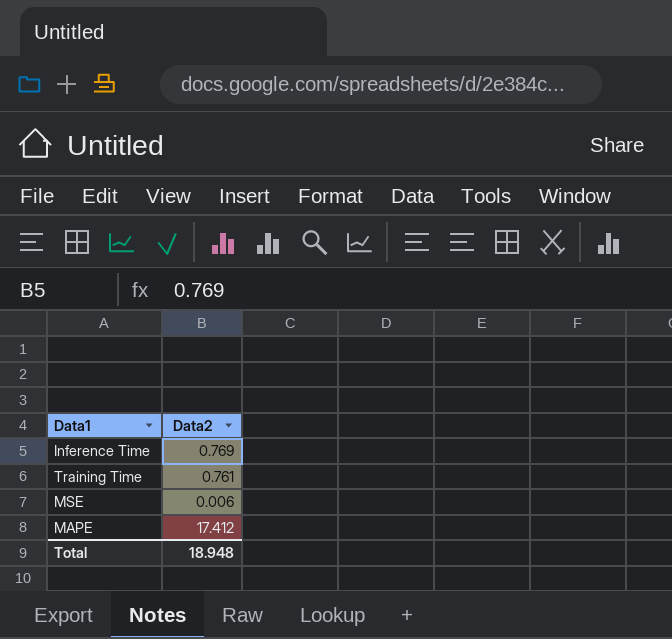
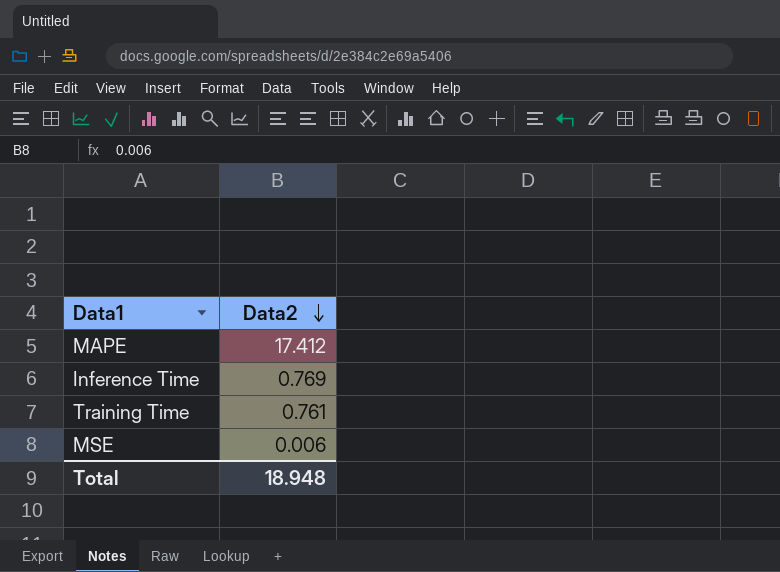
row order: none -> Data2 descending

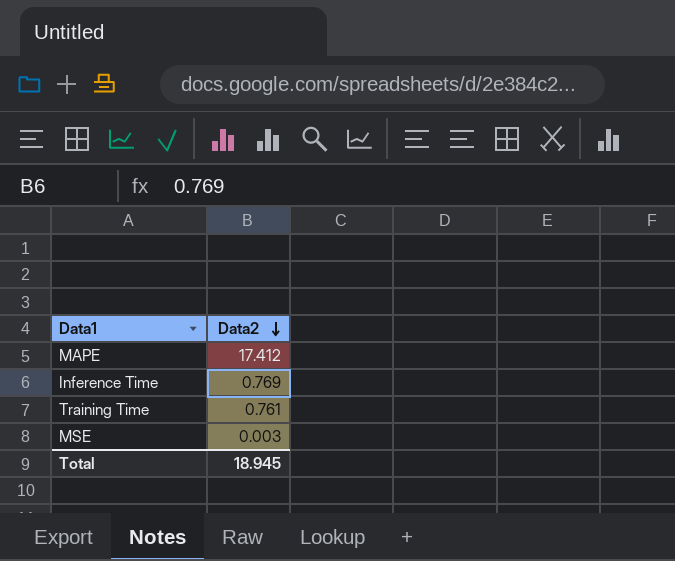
MSE | Data2: 0.006 -> 0.003
Total | Data2: 18.948 -> 18.945

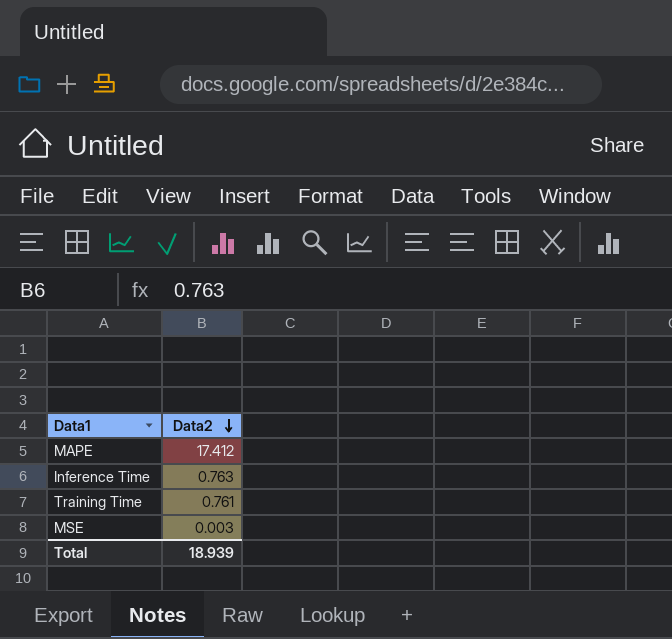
Inference Time | Data2: 0.769 -> 0.763
Total | Data2: 18.945 -> 18.939

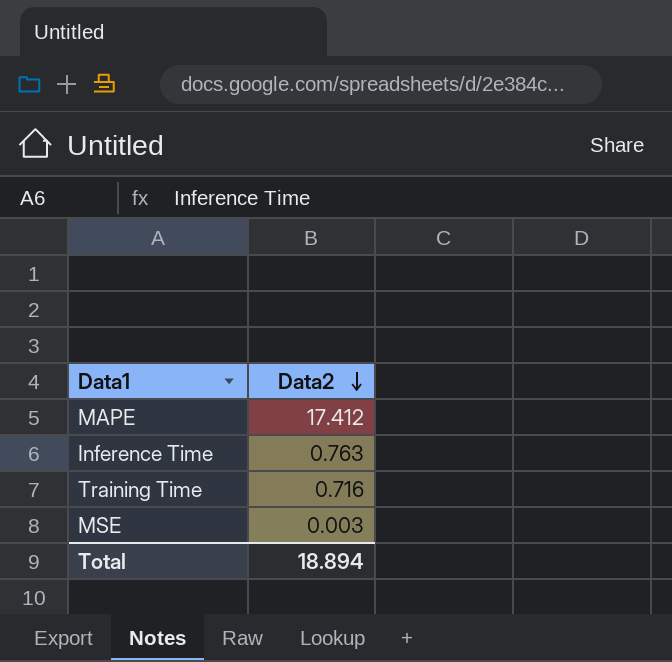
Training Time | Data2: 0.761 -> 0.716
Total | Data2: 18.939 -> 18.894

